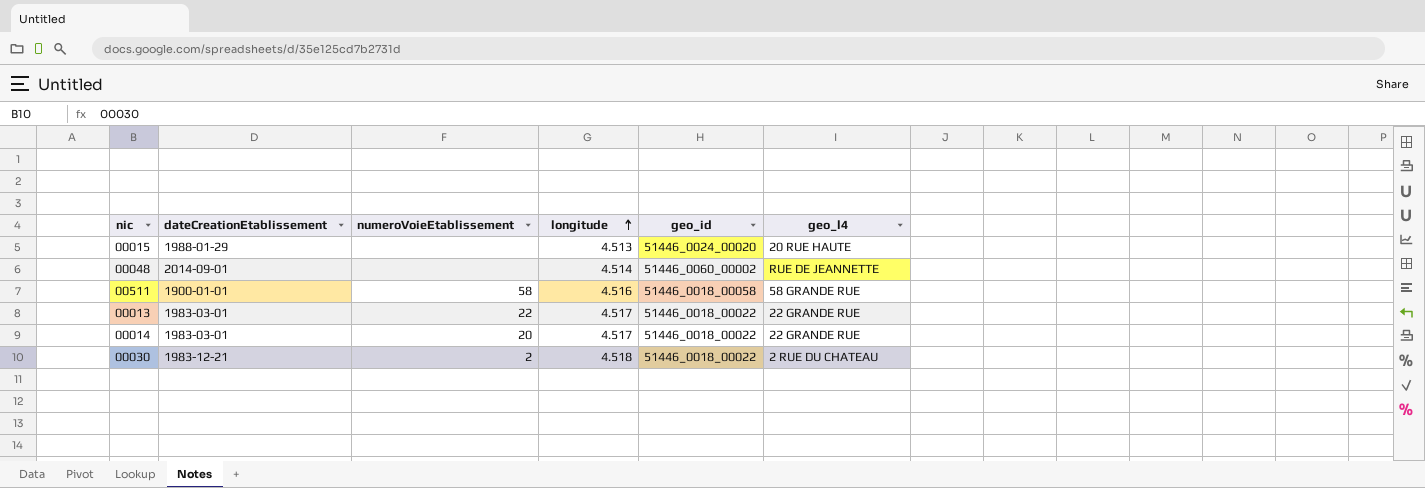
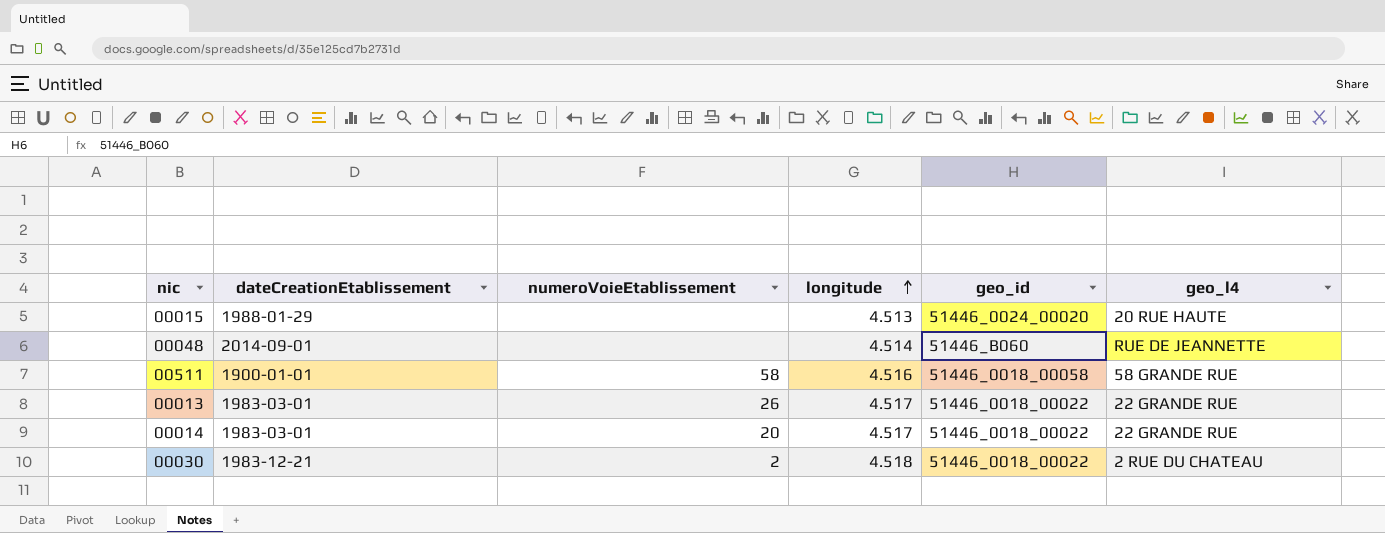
00048 | geo_id: 51446_0060_00002 -> 51446_B060
00013 | numeroVoieEtablissement: 22 -> 26

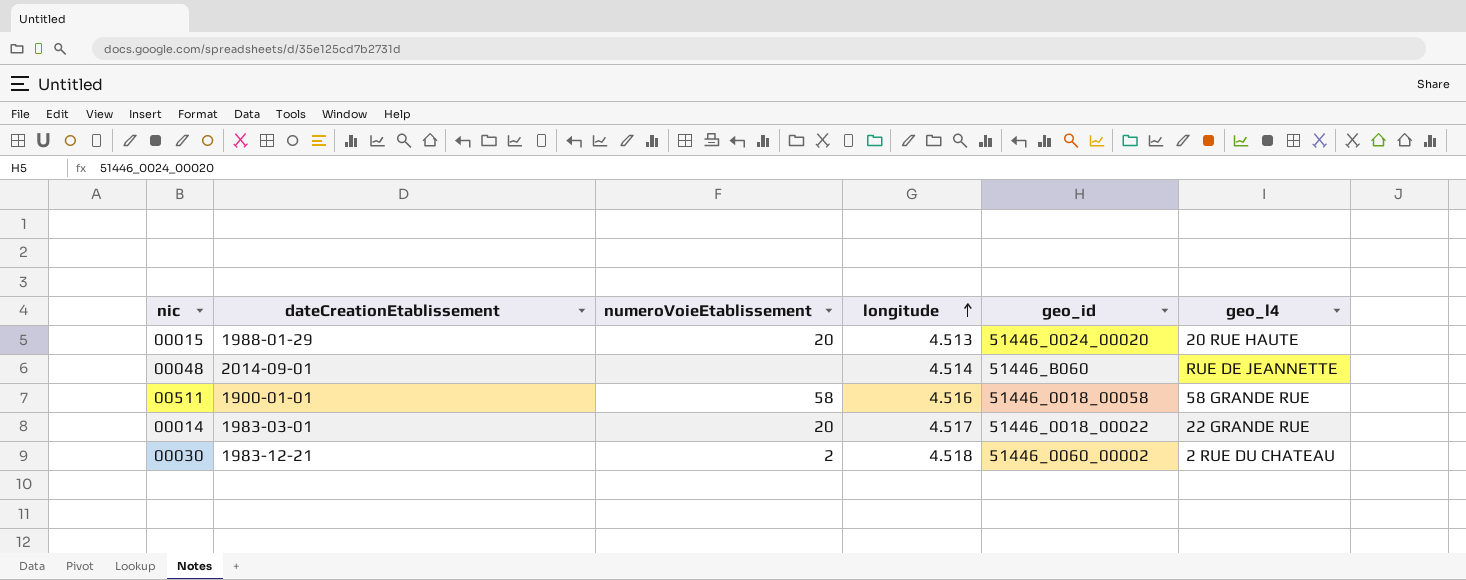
row 00013: 1983-03-01 | 26 | 4.517 | 51446_0018_00022 | 22 GRANDE RUE -> none
00015 | numeroVoieEtablissement: none -> 20
00030 | geo_id: 51446_0018_00022 -> 51446_0060_00002

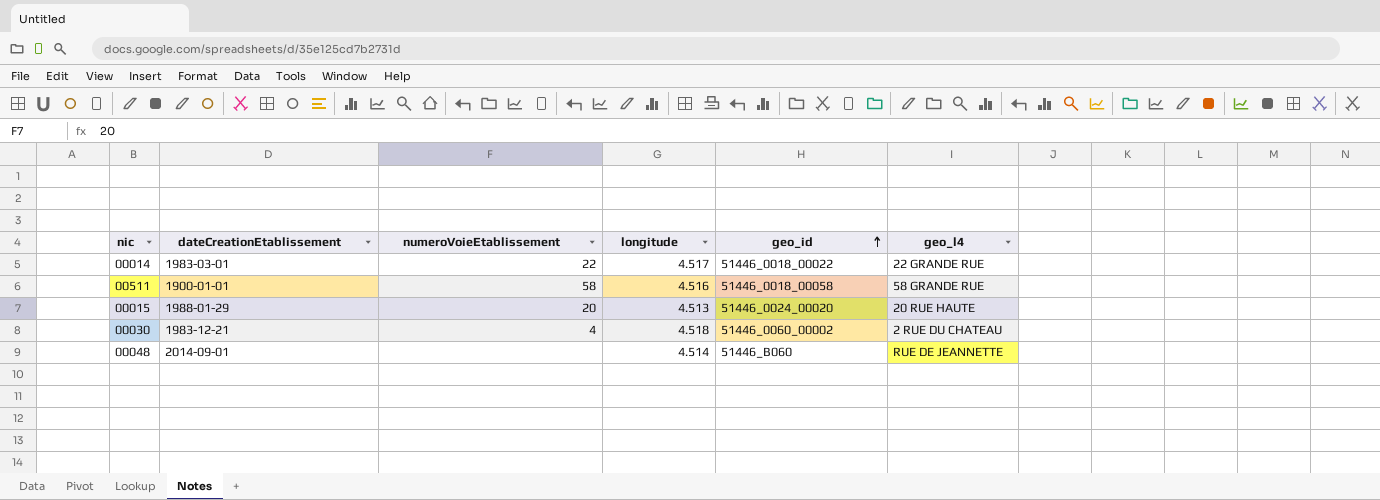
row order: longitude ascending -> geo_id ascending
00014 | numeroVoieEtablissement: 20 -> 22
00030 | numeroVoieEtablissement: 2 -> 4

